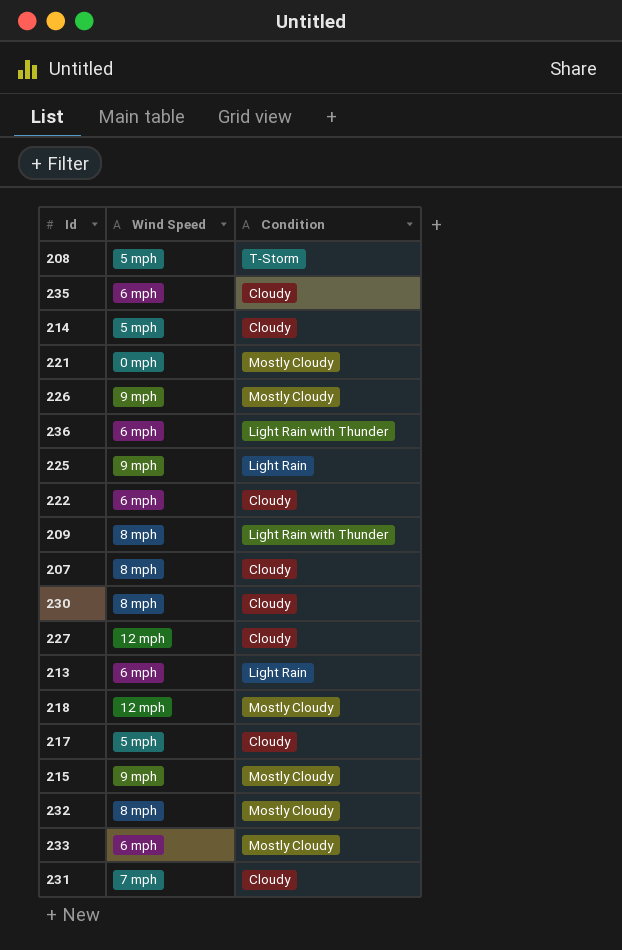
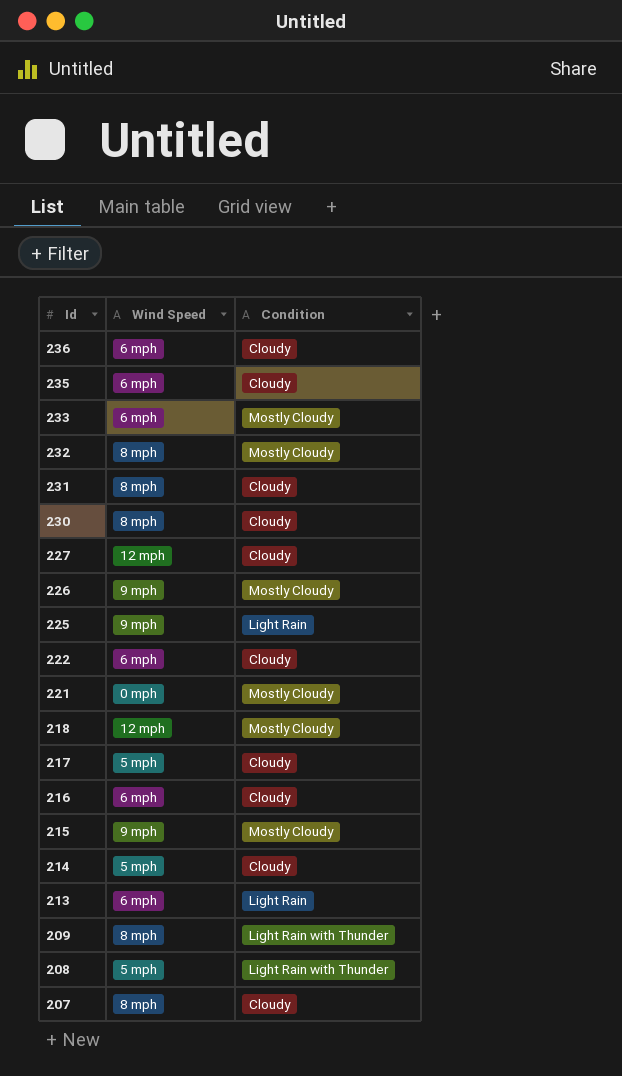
row order: none -> Id descending
236 | Condition: Light Rain with Thunder -> Cloudy
231 | Wind Speed: 7 mph -> 8 mph
row 216: none -> 6 mph | Cloudy
208 | Condition: T-Storm -> Light Rain with Thunder

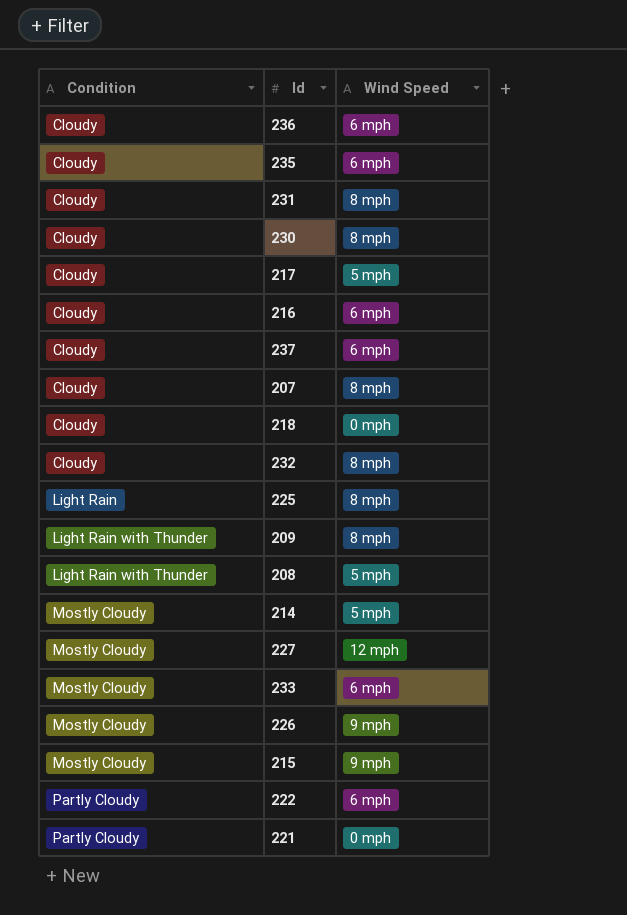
row order: Id descending -> Condition ascending
column Condition | position: 3 -> 1
row 213: 6 mph | Light Rain -> none
row 237: none -> Cloudy | 6 mph
218 | Condition: Mostly Cloudy -> Cloudy
218 | Wind Speed: 12 mph -> 0 mph
232 | Condition: Mostly Cloudy -> Cloudy
225 | Wind Speed: 9 mph -> 8 mph
214 | Condition: Cloudy -> Mostly Cloudy
227 | Condition: Cloudy -> Mostly Cloudy
222 | Condition: Cloudy -> Partly Cloudy
221 | Condition: Mostly Cloudy -> Partly Cloudy

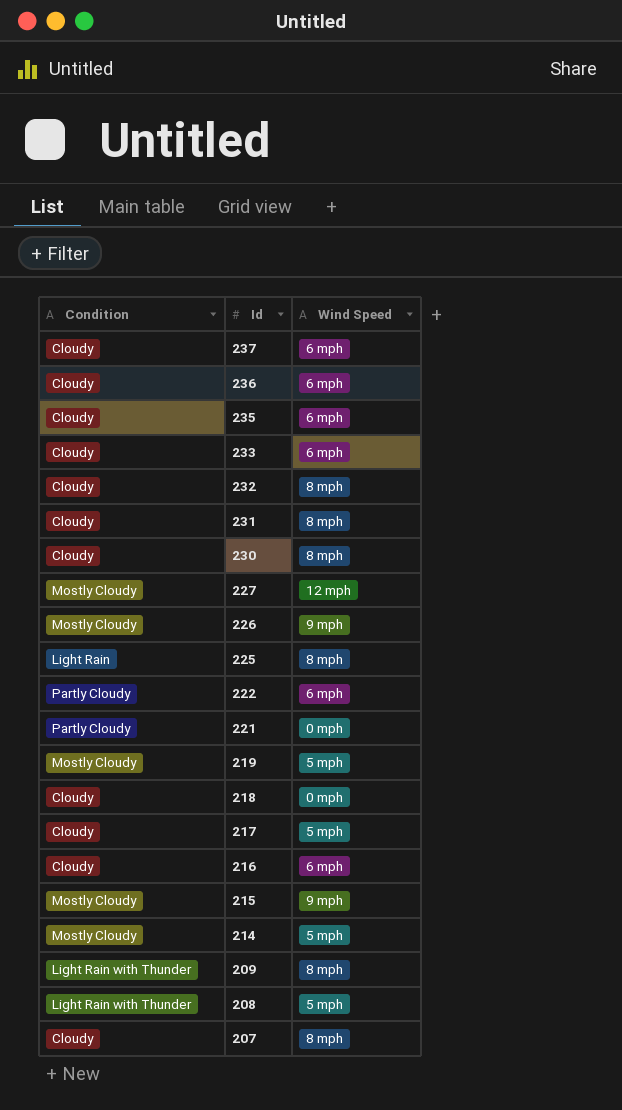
row order: Condition ascending -> Id descending
233 | Condition: Mostly Cloudy -> Cloudy
row 219: none -> Mostly Cloudy | 5 mph

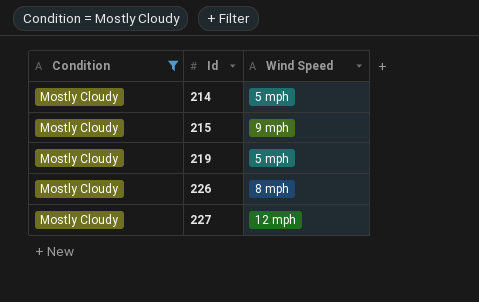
filter: none -> Condition = Mostly Cloudy
row order: Id descending -> Id ascending
226 | Wind Speed: 9 mph -> 8 mph

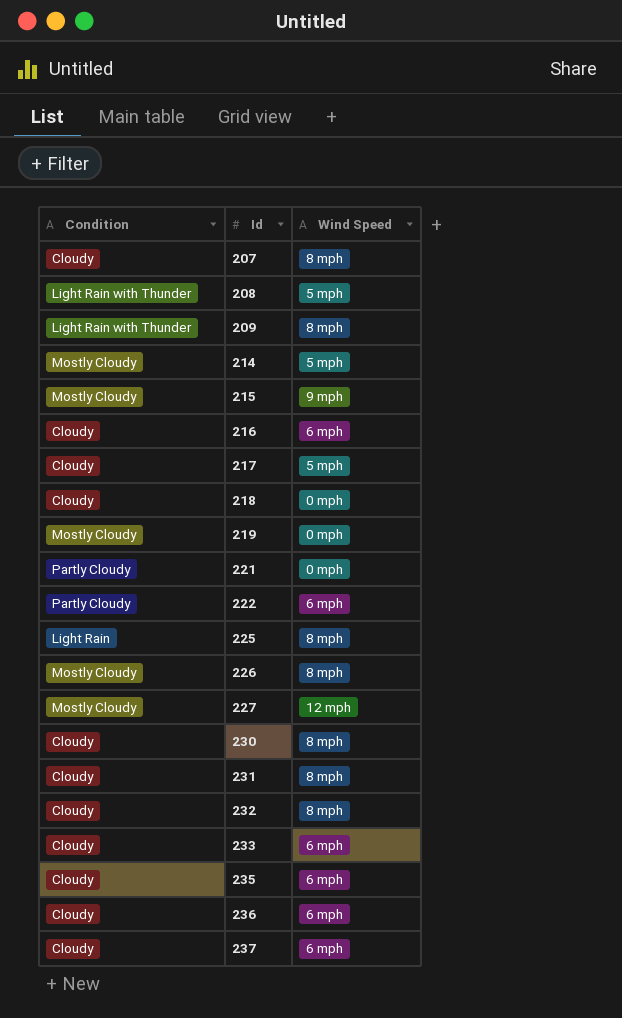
filter: Condition = Mostly Cloudy -> none
219 | Wind Speed: 5 mph -> 0 mph

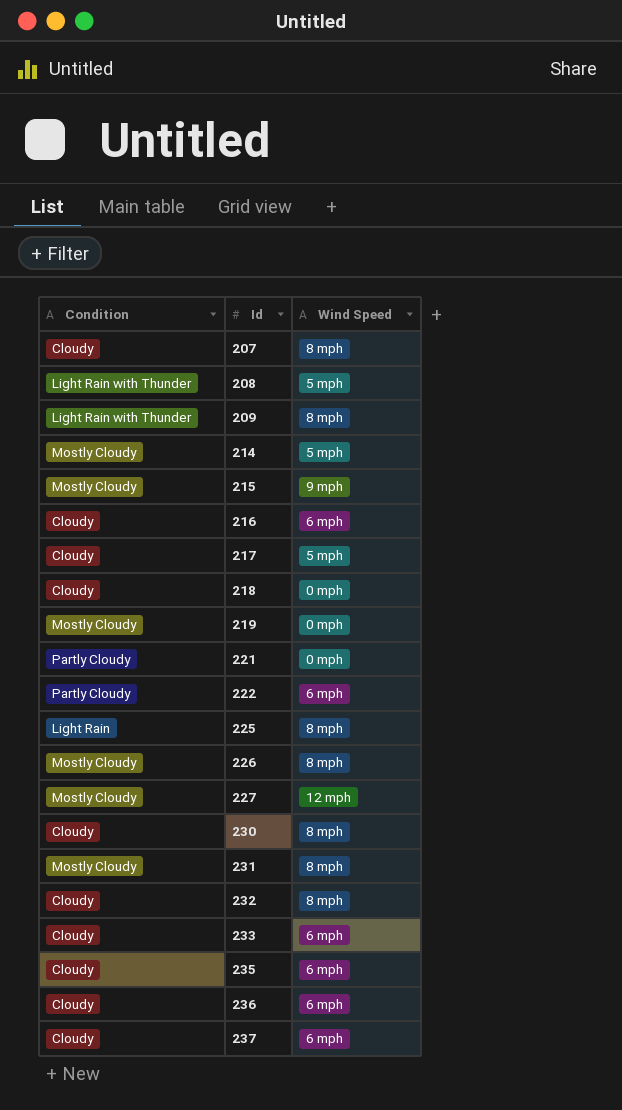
231 | Condition: Cloudy -> Mostly Cloudy

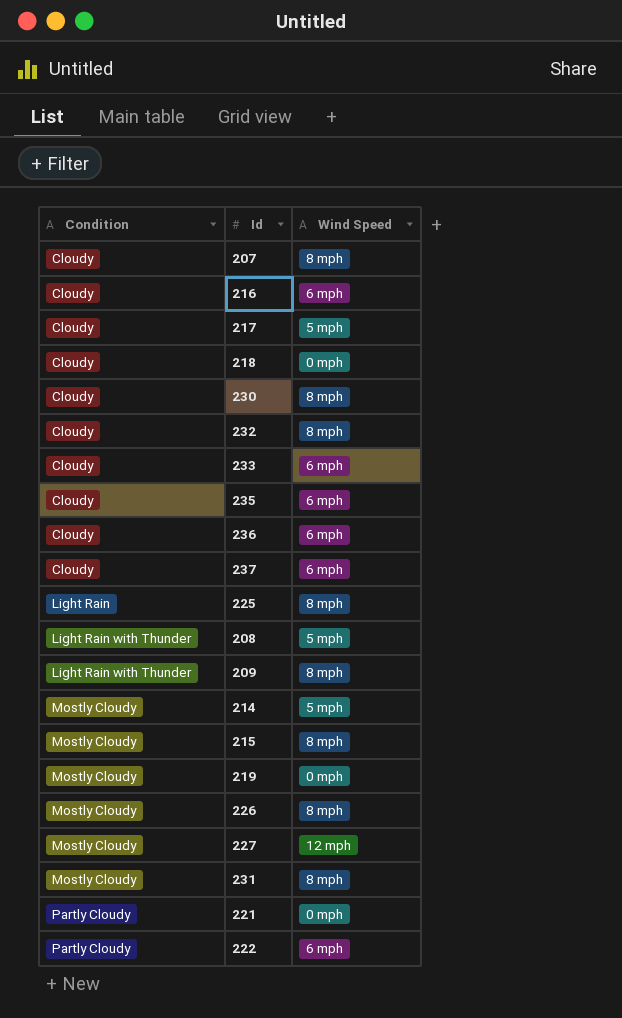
row order: Id ascending -> Condition ascending
215 | Wind Speed: 9 mph -> 8 mph

